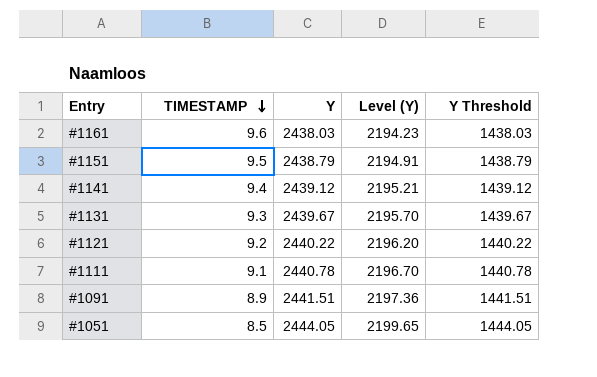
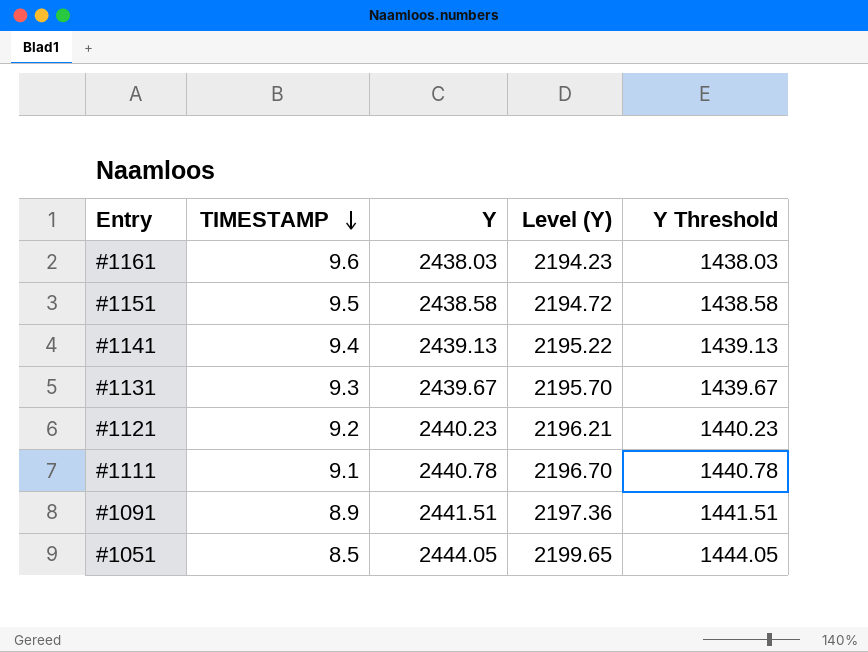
#1151 | Y: 2438.79 -> 2438.58
#1151 | Level (Y): 2194.91 -> 2194.72
#1151 | Y Threshold: 1438.79 -> 1438.58
#1141 | Y: 2439.12 -> 2439.13
#1141 | Level (Y): 2195.21 -> 2195.22
#1141 | Y Threshold: 1439.12 -> 1439.13
#1121 | Y: 2440.22 -> 2440.23
#1121 | Level (Y): 2196.20 -> 2196.21
#1121 | Y Threshold: 1440.22 -> 1440.23

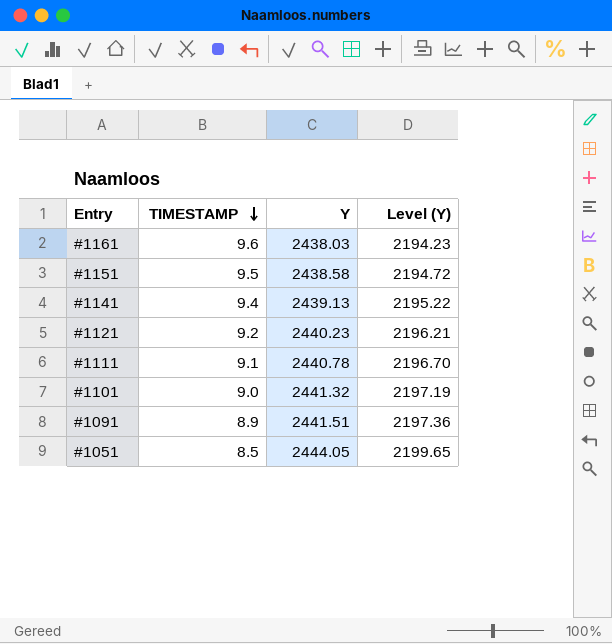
column Y Threshold | formula: [Y] - 1000 -> none
row #1131: 9.3 | 2439.67 | 2195.70 | 1439.67 -> none
row #1101: none -> 9.0 | 2441.32 | 2197.19

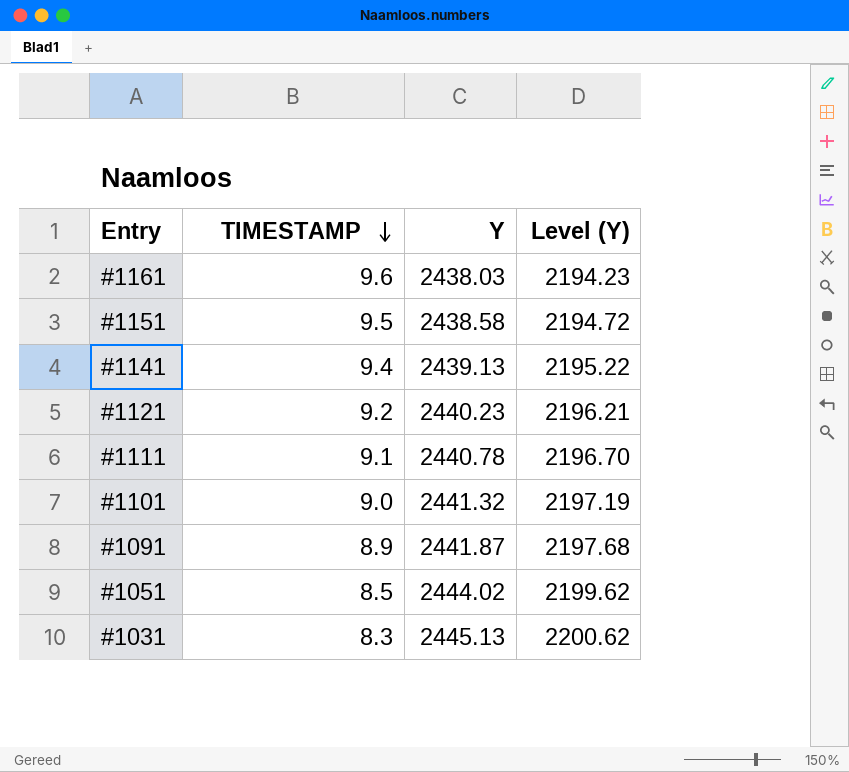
#1091 | Y: 2441.51 -> 2441.87
#1091 | Level (Y): 2197.36 -> 2197.68
#1051 | Y: 2444.05 -> 2444.02
#1051 | Level (Y): 2199.65 -> 2199.62
row #1031: none -> 8.3 | 2445.13 | 2200.62

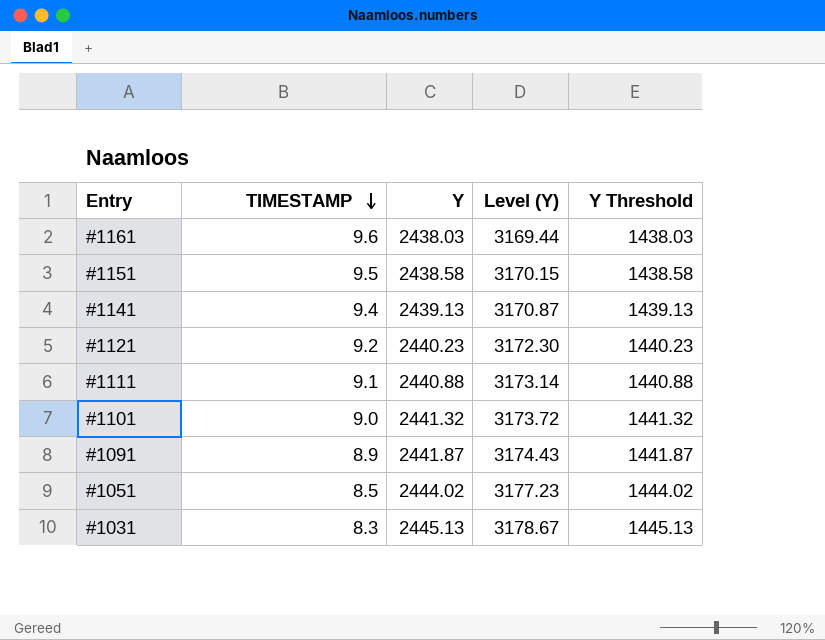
column Level (Y) | formula: [Y] * 0.9 -> [Y] * 1.3
column Y Threshold | formula: none -> [Y] - 1000
#1111 | Y: 2440.78 -> 2440.88

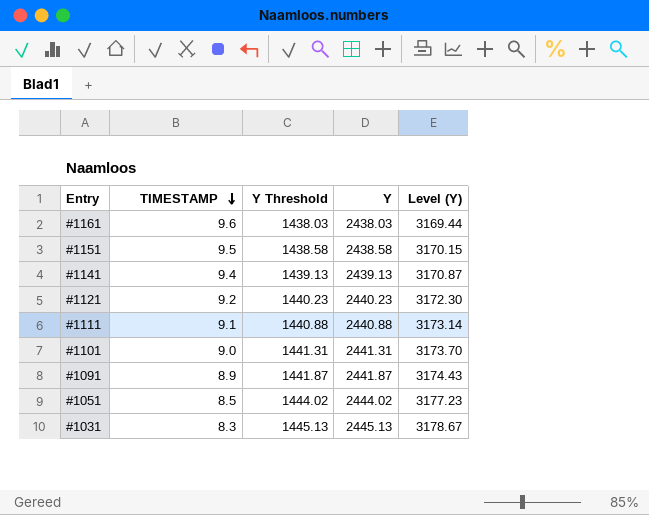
column Y Threshold | position: 5 -> 3
#1101 | Y Threshold: 1441.32 -> 1441.31
#1101 | Y: 2441.32 -> 2441.31
#1101 | Level (Y): 3173.72 -> 3173.70

